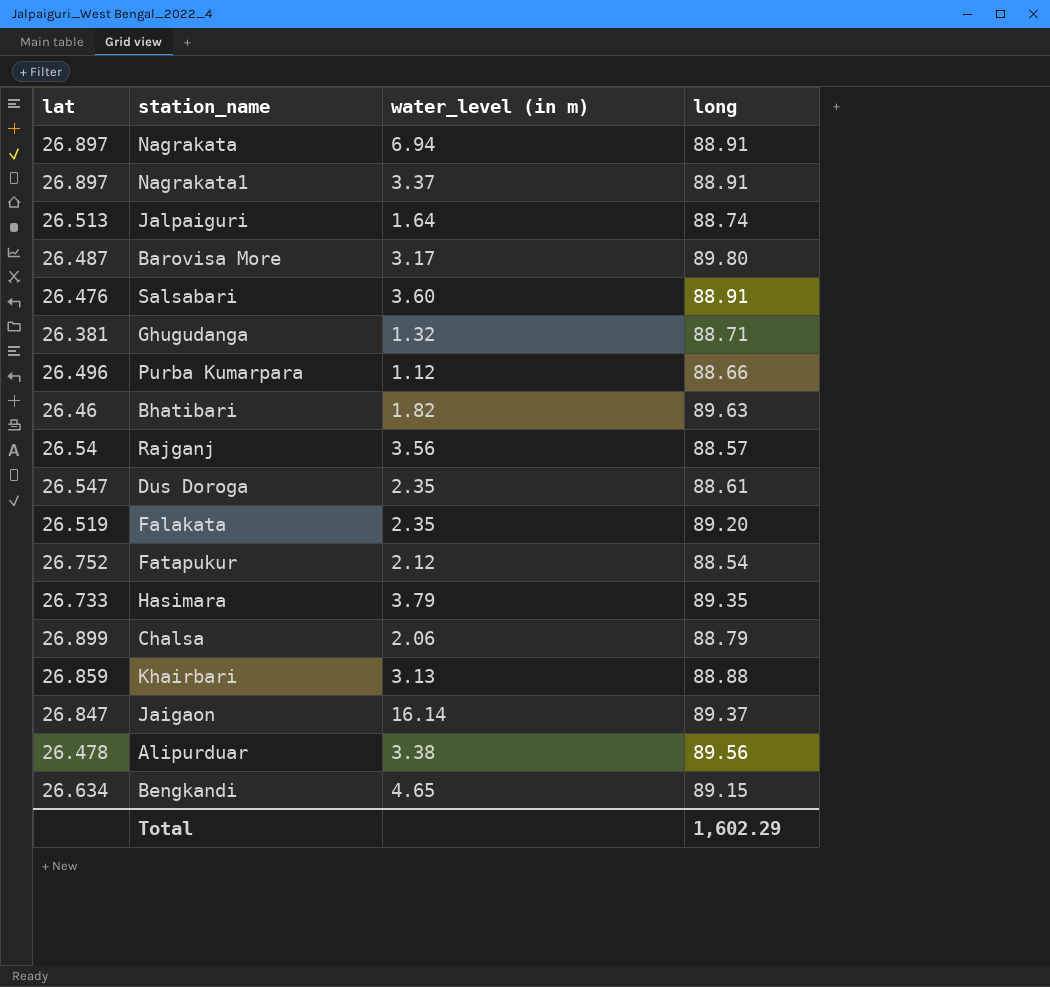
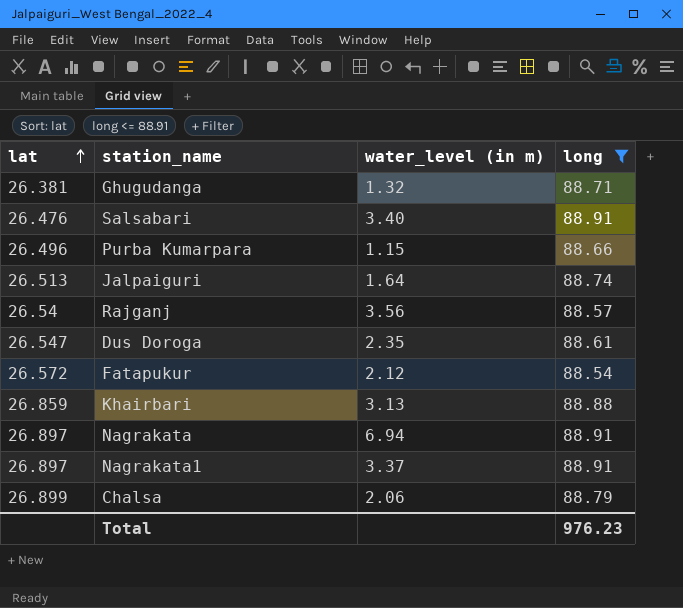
filter: none -> long <= 88.91
row order: none -> lat ascending
Salsabari | water_level (in m): 3.60 -> 3.40
Purba Kumarpara | water_level (in m): 1.12 -> 1.15
Fatapukur | lat: 26.752 -> 26.572
Total | long: 1,602.29 -> 976.23

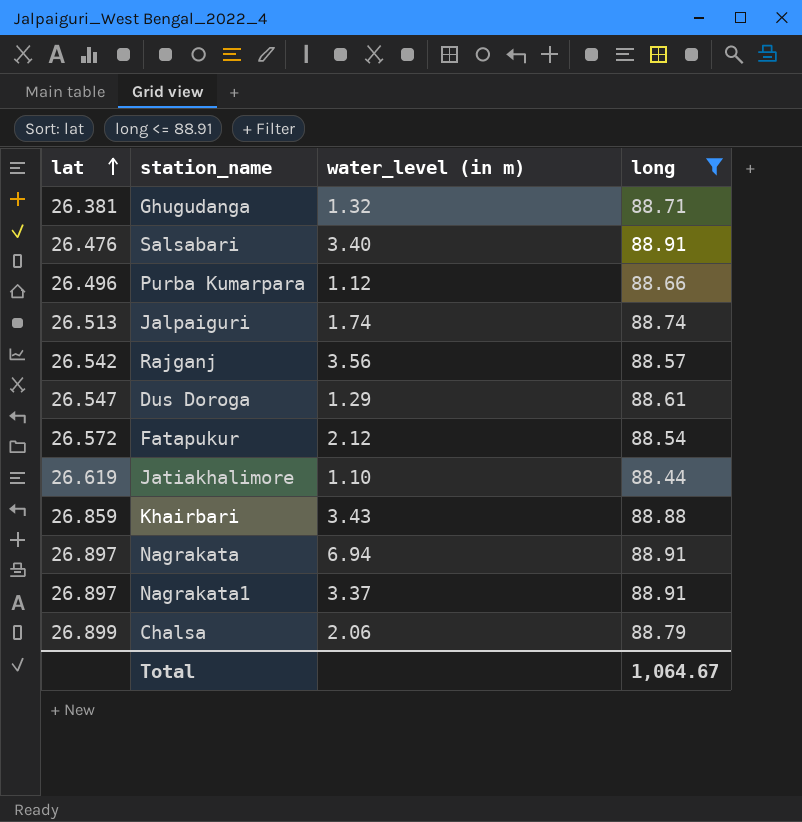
Purba Kumarpara | water_level (in m): 1.15 -> 1.12
Jalpaiguri | water_level (in m): 1.64 -> 1.74
Rajganj | lat: 26.54 -> 26.542
Dus Doroga | water_level (in m): 2.35 -> 1.29
row Jatiakhalimore: none -> 26.619 | 1.10 | 88.44
Khairbari | water_level (in m): 3.13 -> 3.43
Total | long: 976.23 -> 1,064.67

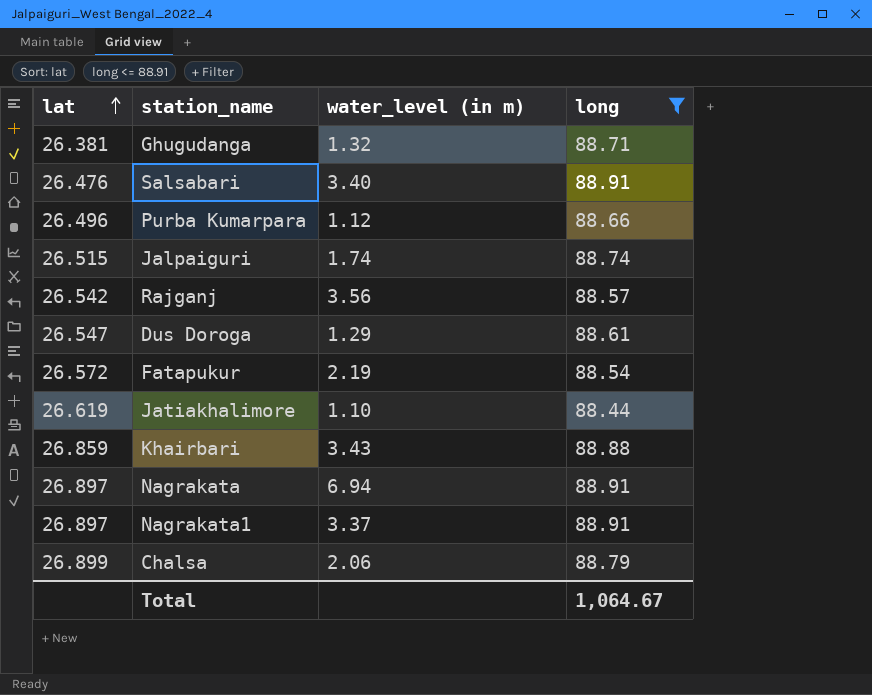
Jalpaiguri | lat: 26.513 -> 26.515
Fatapukur | water_level (in m): 2.12 -> 2.19

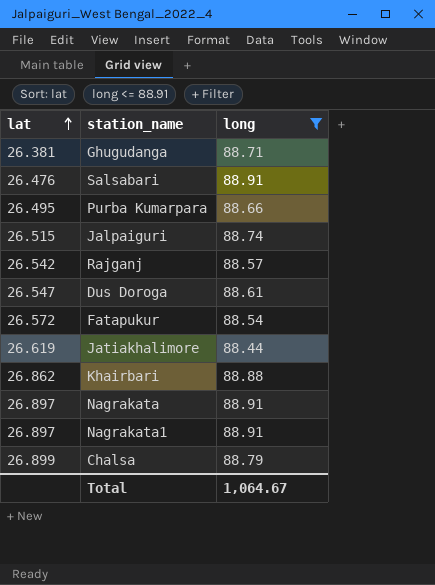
column water_level (in m) | position: 3 -> none
Purba Kumarpara | lat: 26.496 -> 26.495
Khairbari | lat: 26.859 -> 26.862

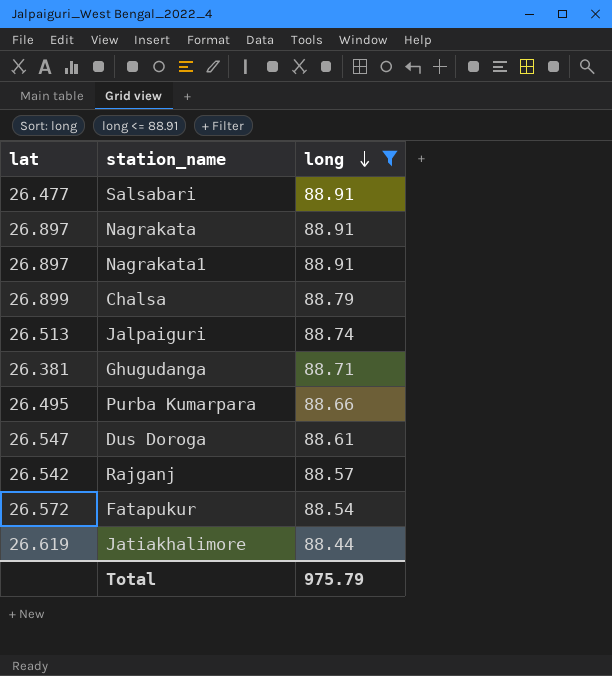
row order: lat ascending -> long descending
row Khairbari: 26.862 | 88.88 -> none
Salsabari | lat: 26.476 -> 26.477
Jalpaiguri | lat: 26.515 -> 26.513
Total | long: 1,064.67 -> 975.79

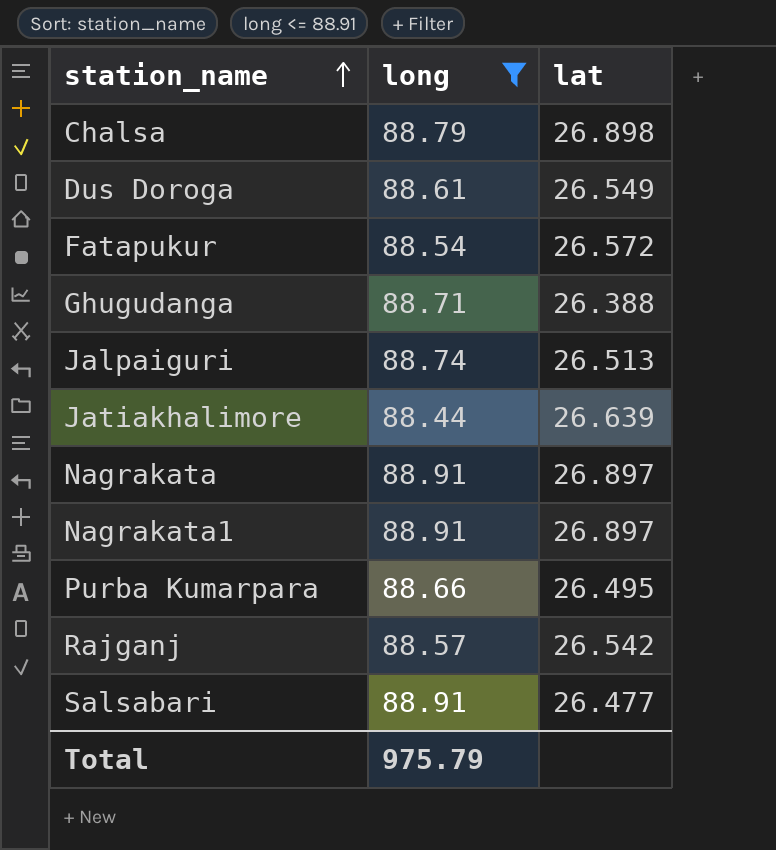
row order: long descending -> station_name ascending
column lat | position: 1 -> 3
Chalsa | lat: 26.899 -> 26.898
Dus Doroga | lat: 26.547 -> 26.549
Ghugudanga | lat: 26.381 -> 26.388
Jatiakhalimore | lat: 26.619 -> 26.639

